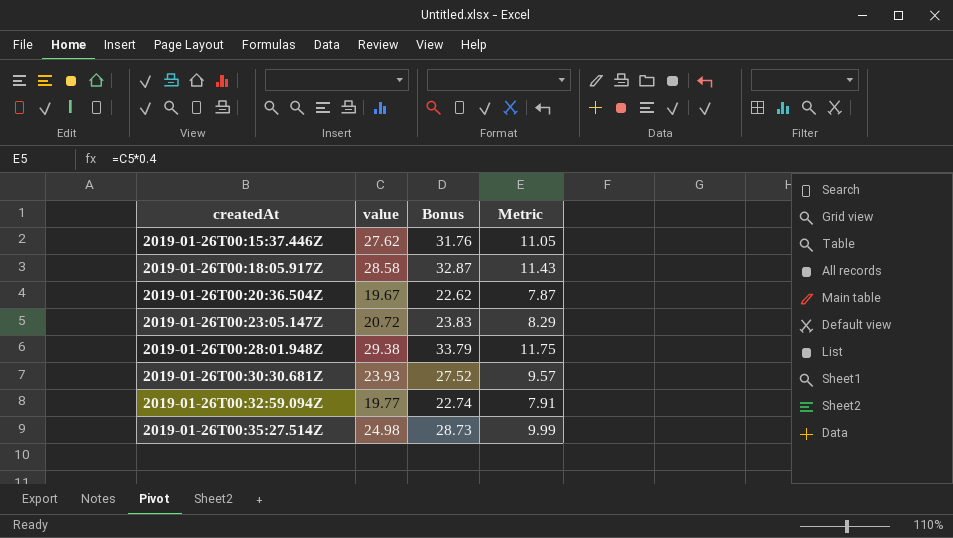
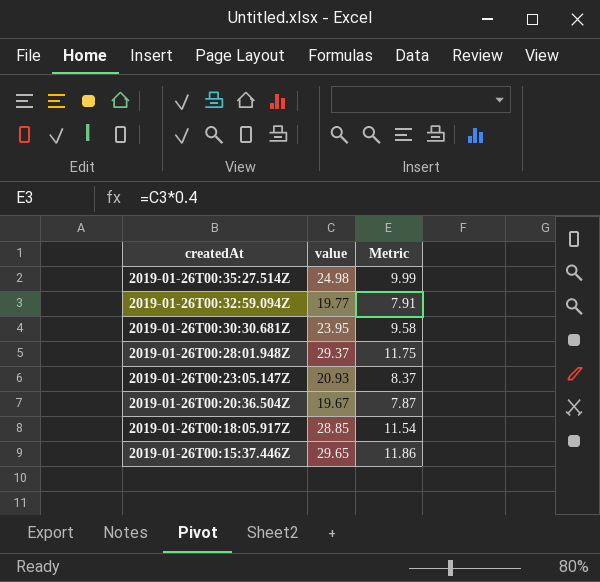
row order: createdAt ascending -> createdAt descending
column Bonus | formula: [value] * 1.15 -> none
2019-01-26T00:30:30.681Z | value: 23.93 -> 23.95
2019-01-26T00:30:30.681Z | Metric: 9.57 -> 9.58
2019-01-26T00:28:01.948Z | value: 29.38 -> 29.37
2019-01-26T00:23:05.147Z | value: 20.72 -> 20.93
2019-01-26T00:23:05.147Z | Metric: 8.29 -> 8.37
2019-01-26T00:18:05.917Z | value: 28.58 -> 28.85
2019-01-26T00:18:05.917Z | Metric: 11.43 -> 11.54
2019-01-26T00:15:37.446Z | value: 27.62 -> 29.65
2019-01-26T00:15:37.446Z | Metric: 11.05 -> 11.86

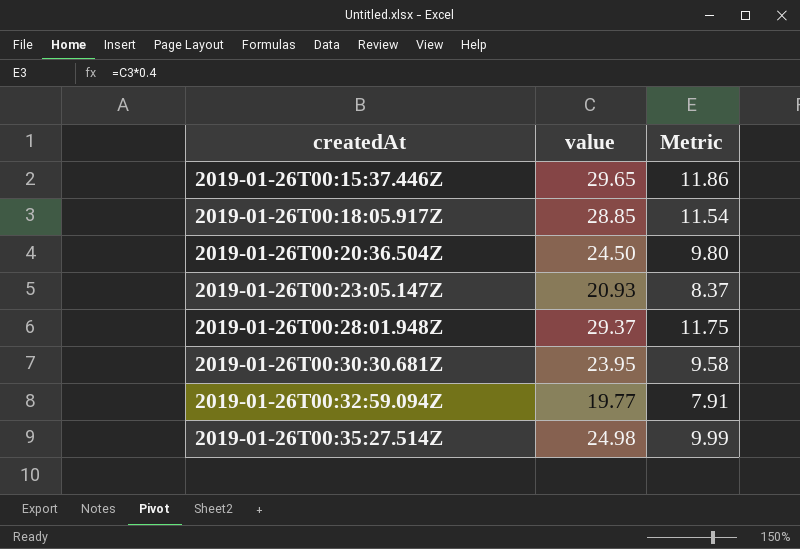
row order: createdAt descending -> createdAt ascending
2019-01-26T00:20:36.504Z | value: 19.67 -> 24.50
2019-01-26T00:20:36.504Z | Metric: 7.87 -> 9.80

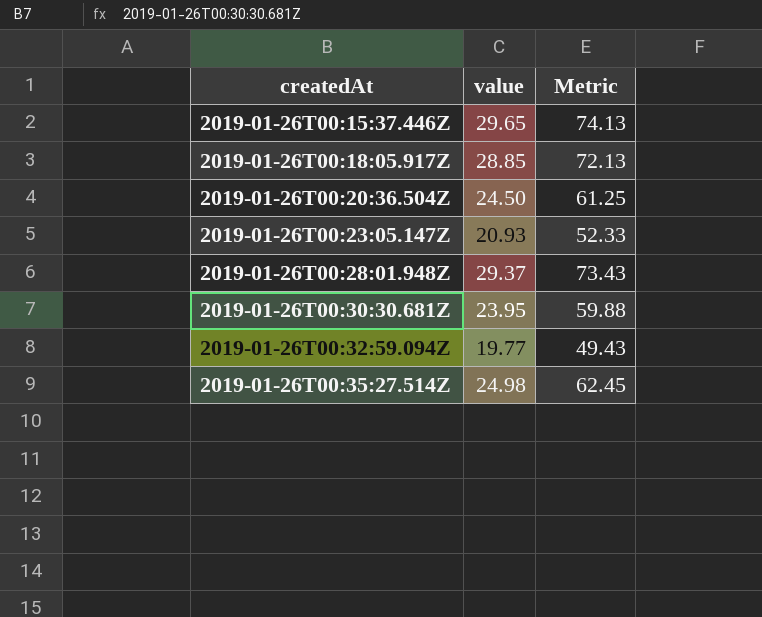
column Metric | formula: [value] * 0.4 -> [value] * 2.5

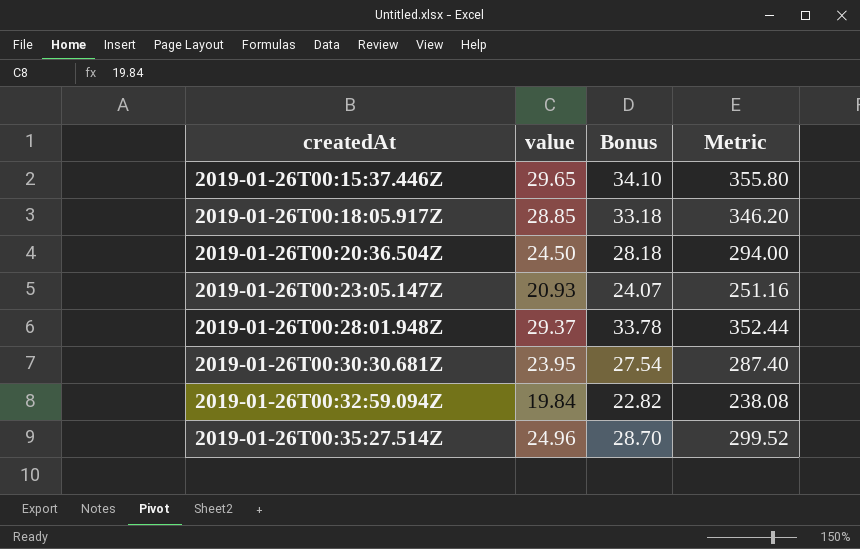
column Bonus | formula: none -> [value] * 1.15
column Metric | formula: [value] * 2.5 -> [value] * 12
2019-01-26T00:32:59.094Z | value: 19.77 -> 19.84
2019-01-26T00:35:27.514Z | value: 24.98 -> 24.96

